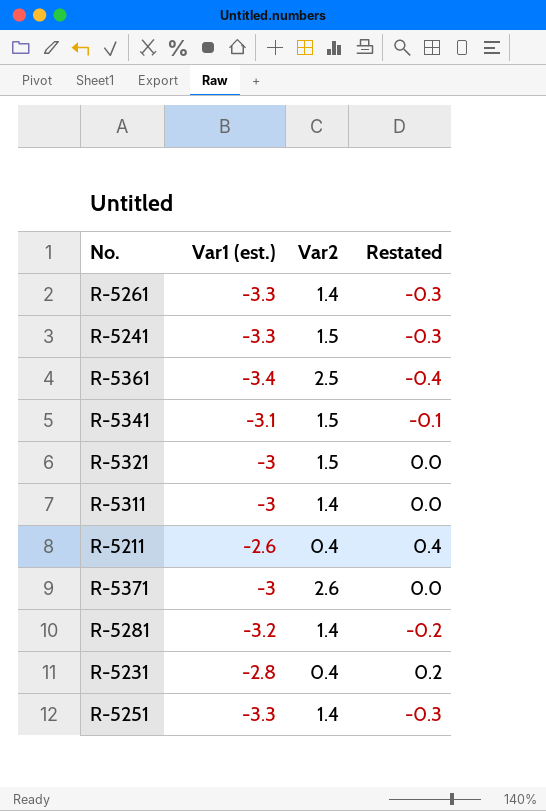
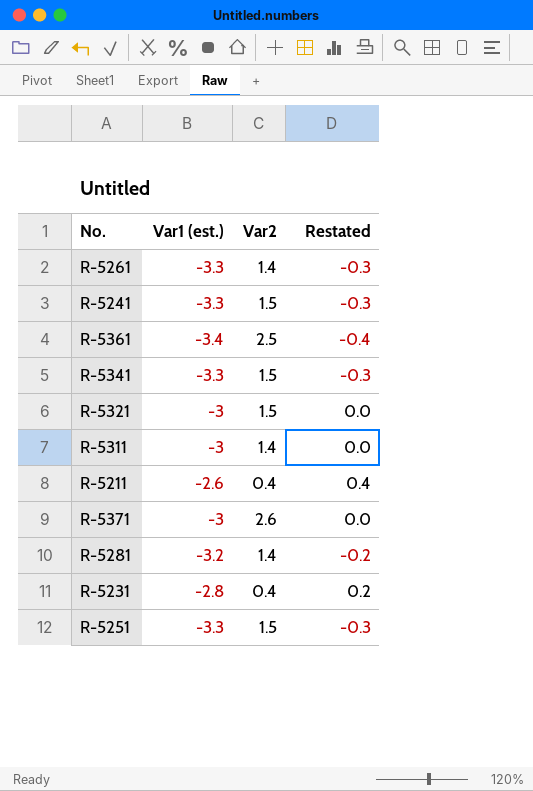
R-5341 | Var1 (est.): -3.1 -> -3.3
R-5341 | Restated: -0.1 -> -0.3
R-5251 | Var2: 1.4 -> 1.5

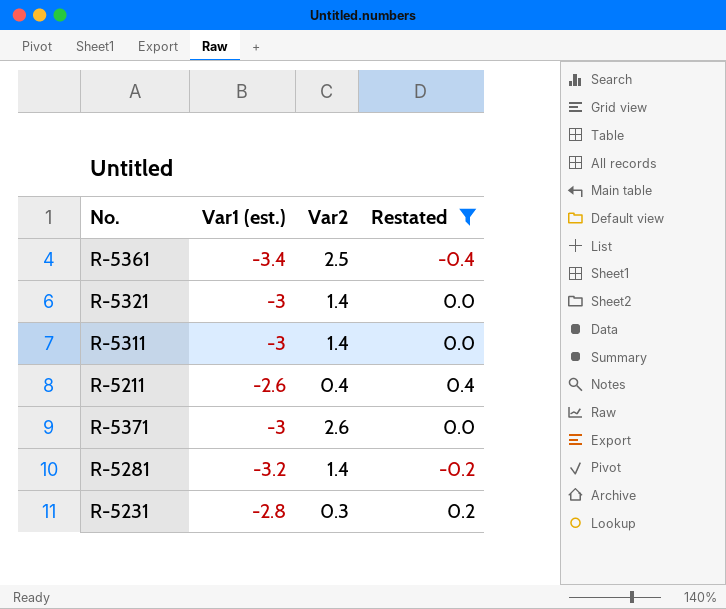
filter: none -> Restated != -0.3
R-5321 | Var2: 1.5 -> 1.4
R-5231 | Var2: 0.4 -> 0.3

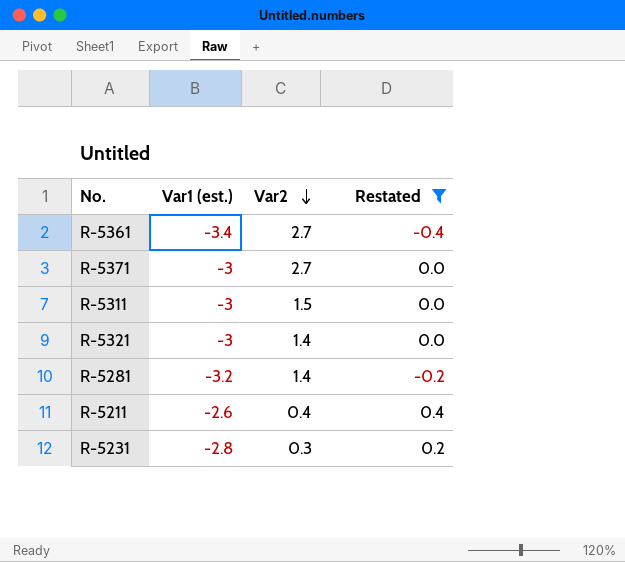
row order: none -> Var2 descending
R-5361 | Var2: 2.5 -> 2.7
R-5371 | Var2: 2.6 -> 2.7
R-5311 | Var2: 1.4 -> 1.5

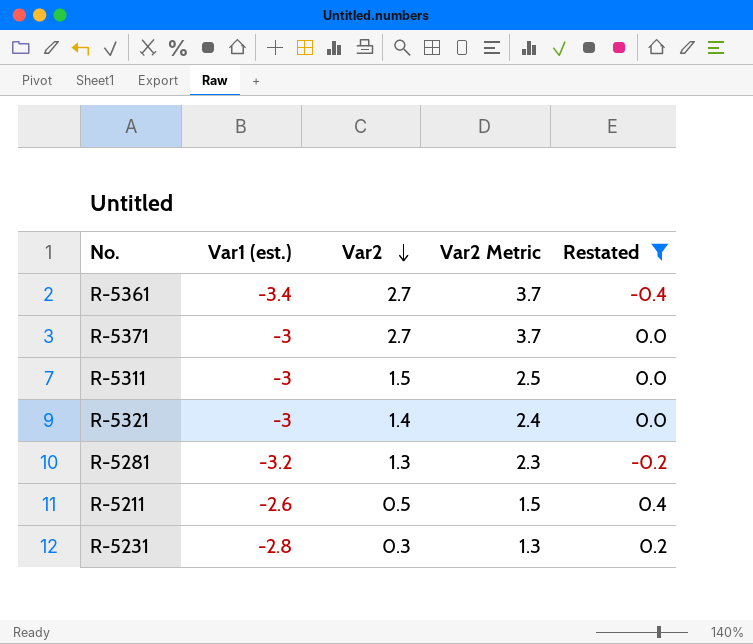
column Var2 Metric | formula: none -> [Var2] + 1
R-5281 | Var2: 1.4 -> 1.3
R-5211 | Var2: 0.4 -> 0.5

